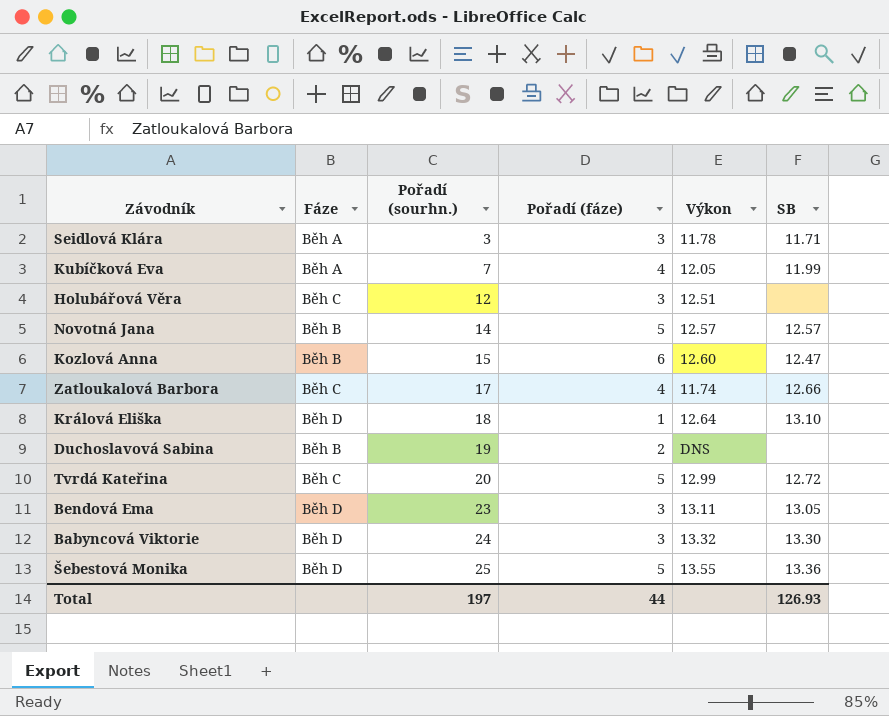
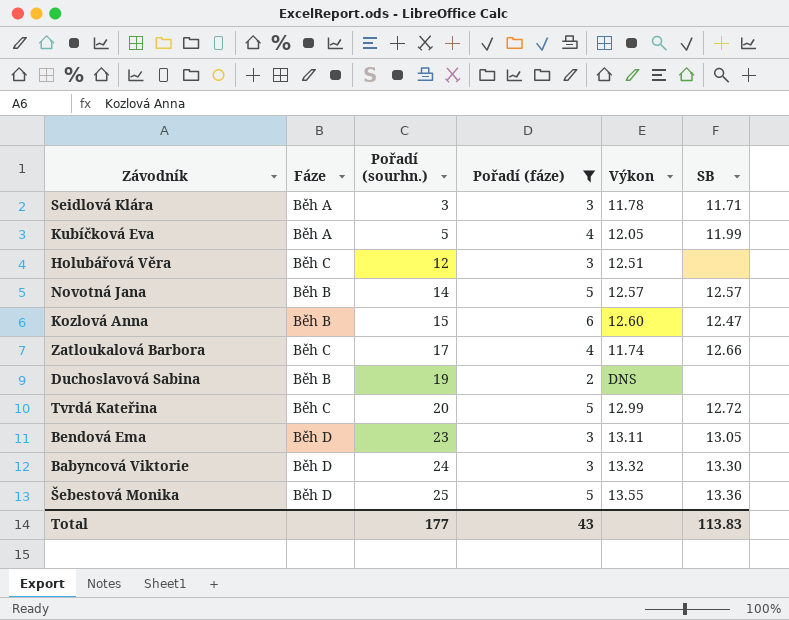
filter: none -> Pořadí (fáze) != 1
Kubíčková Eva | Pořadí (sourhn.): 7 -> 5
Total | Pořadí (sourhn.): 197 -> 177
Total | Pořadí (fáze): 44 -> 43
Total | SB: 126.93 -> 113.83

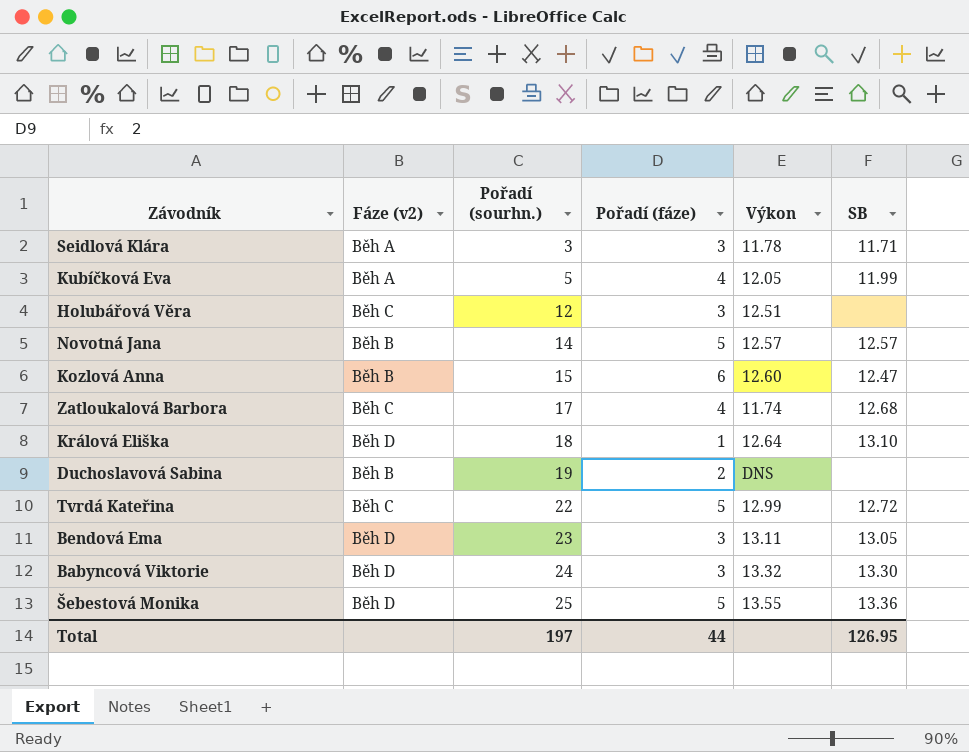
filter: Pořadí (fáze) != 1 -> none
column name: Fáze -> Fáze (v2)
Zatloukalová Barbora | SB: 12.66 -> 12.68
Tvrdá Kateřina | Pořadí (sourhn.): 20 -> 22
Total | Pořadí (sourhn.): 177 -> 197
Total | Pořadí (fáze): 43 -> 44
Total | SB: 113.83 -> 126.95

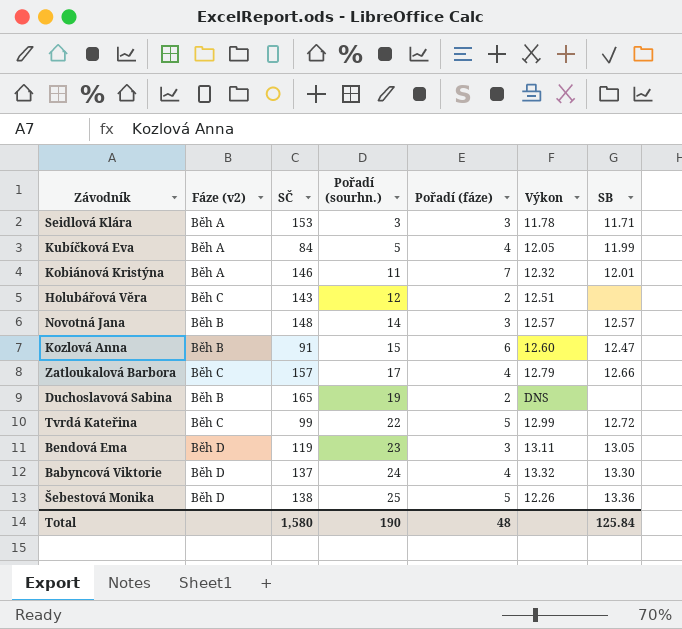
column SČ | position: none -> 3
row Králová Eliška: Běh D | 18 | 1 | 12.64 | 13.10 -> none
row Kobiánová Kristýna: none -> Běh A | 146 | 11 | 7 | 12.32 | 12.01
Holubářová Věra | Pořadí (fáze): 3 -> 2
Novotná Jana | Pořadí (fáze): 5 -> 3
Zatloukalová Barbora | Výkon: 11.74 -> 12.79
Zatloukalová Barbora | SB: 12.68 -> 12.66
Babyncová Viktorie | Pořadí (fáze): 3 -> 4
Šebestová Monika | Výkon: 13.55 -> 12.26
Total | Pořadí (sourhn.): 197 -> 190
Total | Pořadí (fáze): 44 -> 48
Total | SB: 126.95 -> 125.84

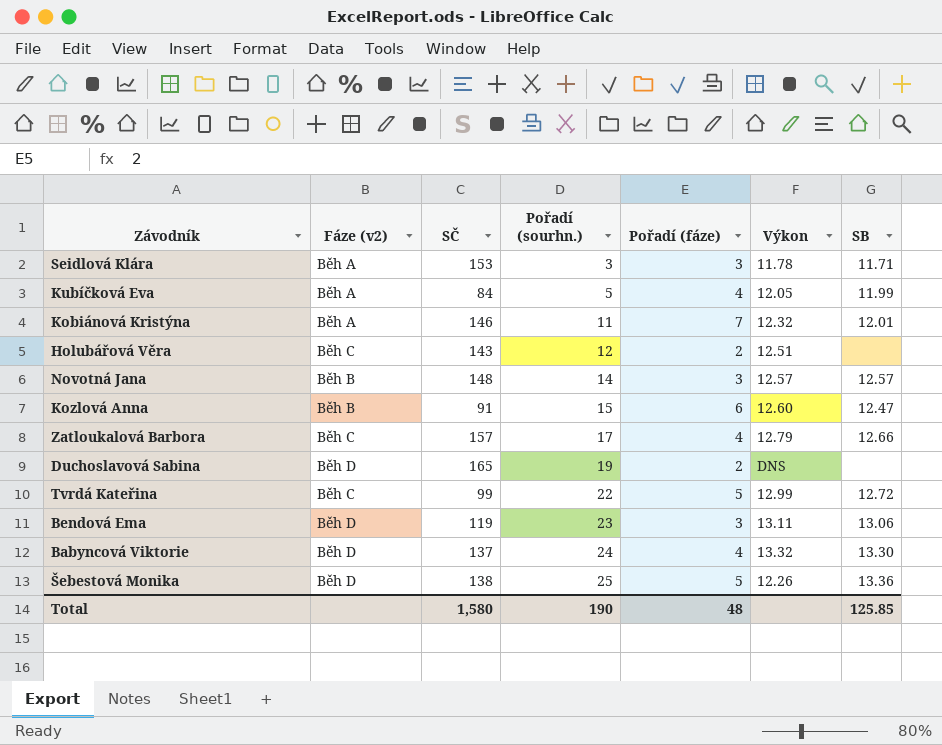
Duchoslavová Sabina | Fáze (v2): Běh B -> Běh D
Bendová Ema | SB: 13.05 -> 13.06
Total | SB: 125.84 -> 125.85

